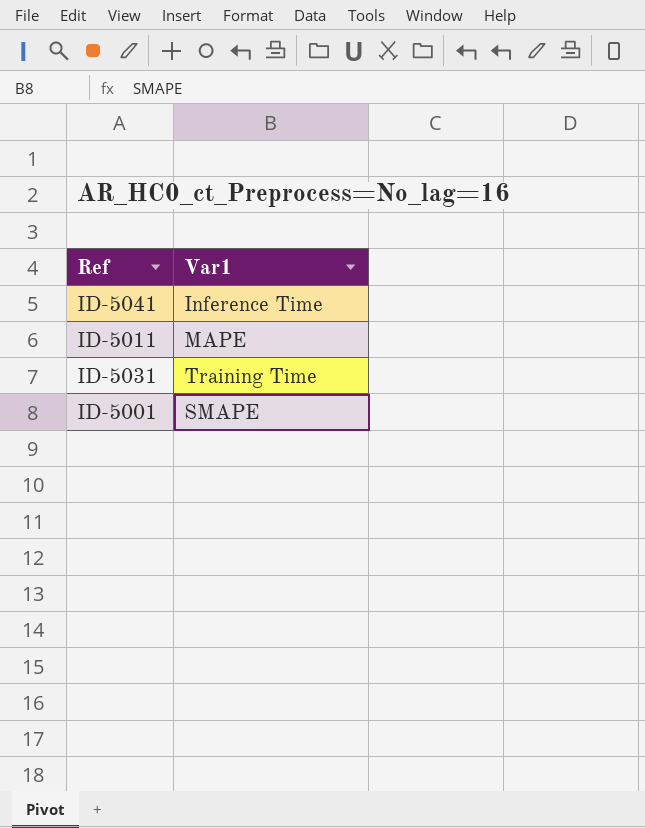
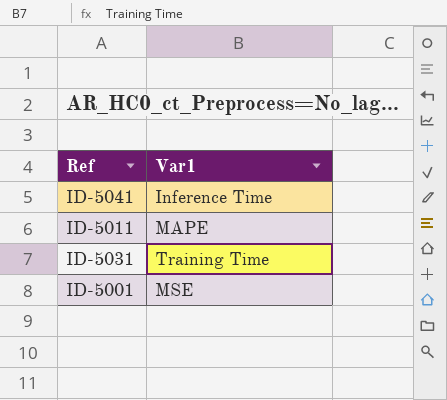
ID-5001 | Var1: SMAPE -> MSE

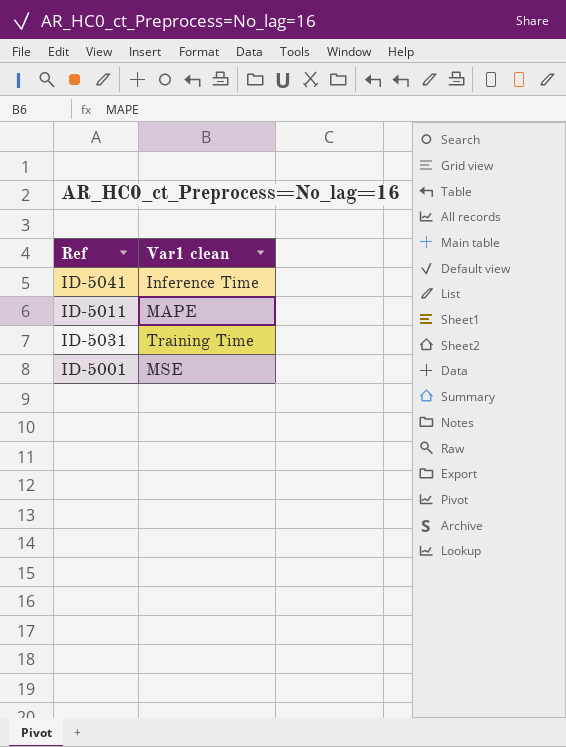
column name: Var1 -> Var1 clean

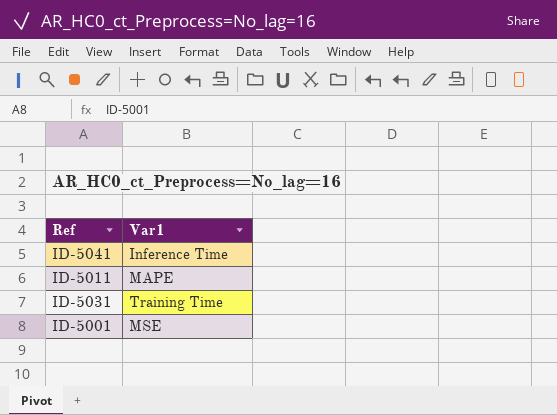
column name: Var1 clean -> Var1

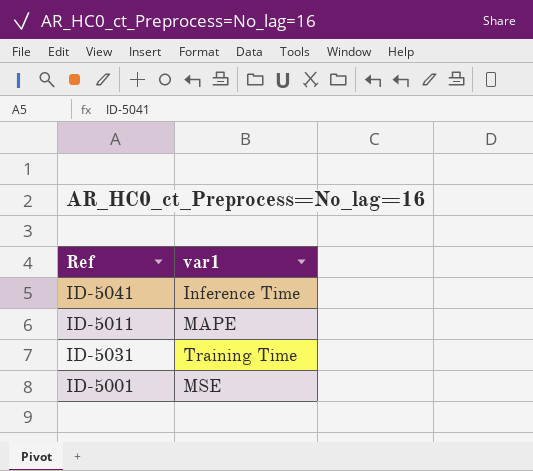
column name: Var1 -> var1

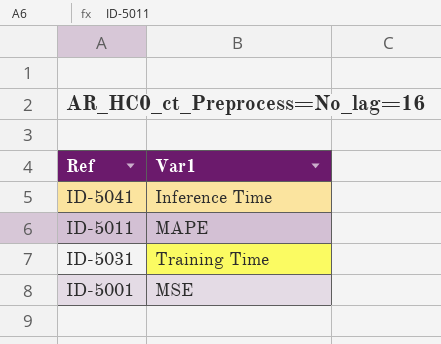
column name: var1 -> Var1

